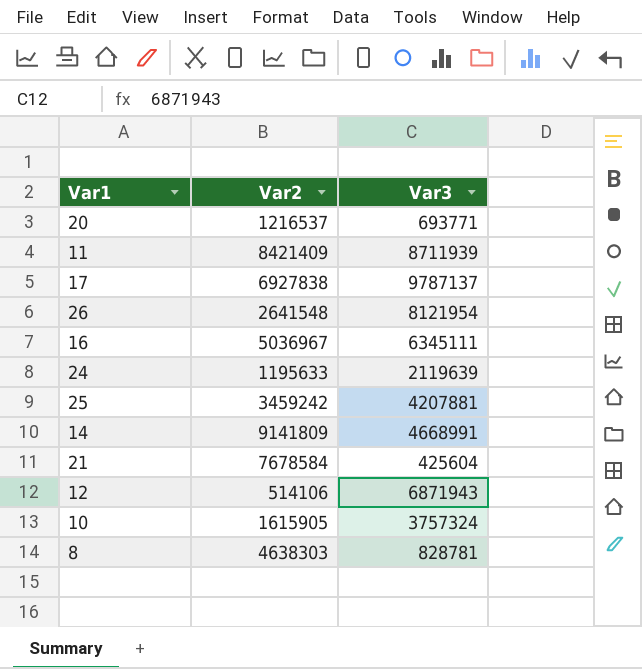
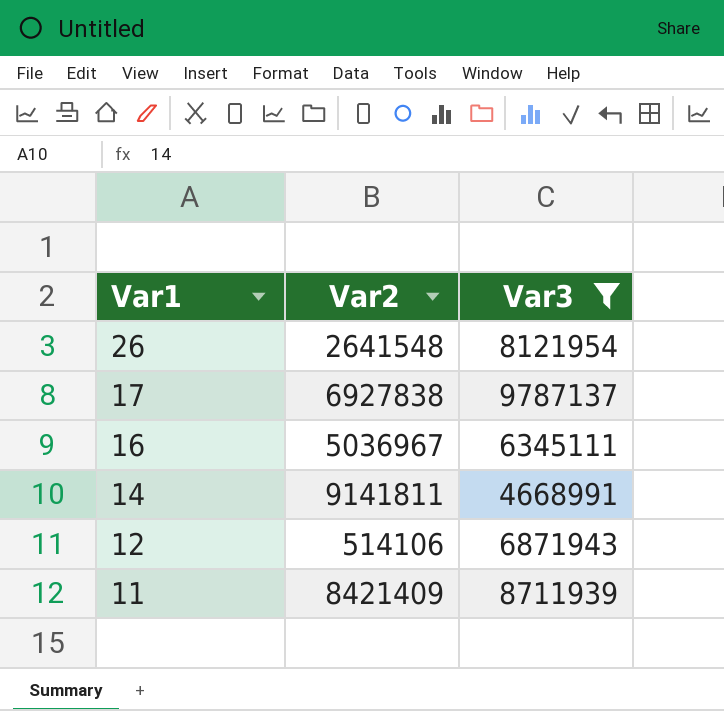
filter: none -> Var3 >= 4668991
row order: none -> Var1 descending
14 | Var2: 9141809 -> 9141811

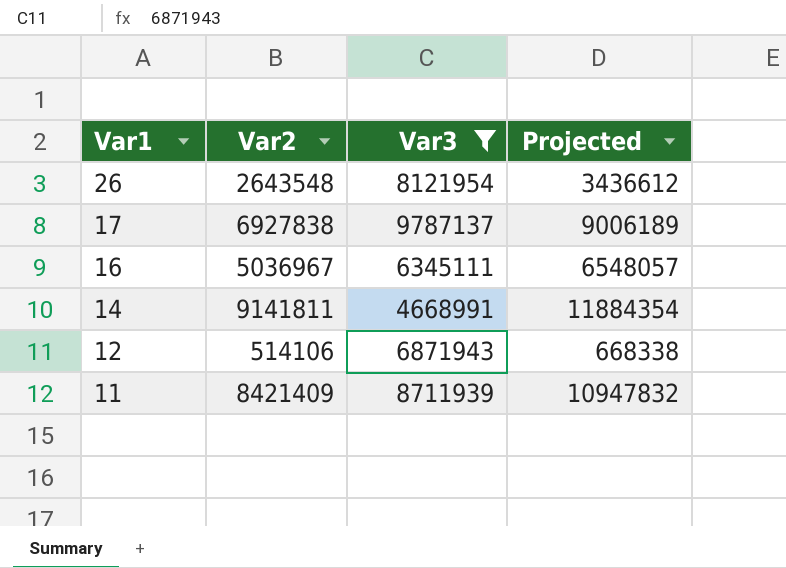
column Projected | formula: none -> [Var2] * 1.3
26 | Var2: 2641548 -> 2643548

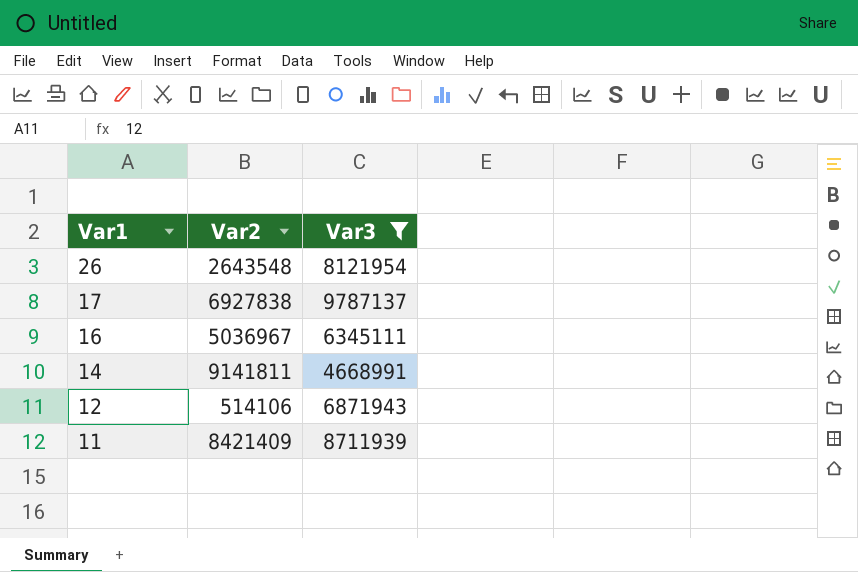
column Projected | formula: [Var2] * 1.3 -> none

